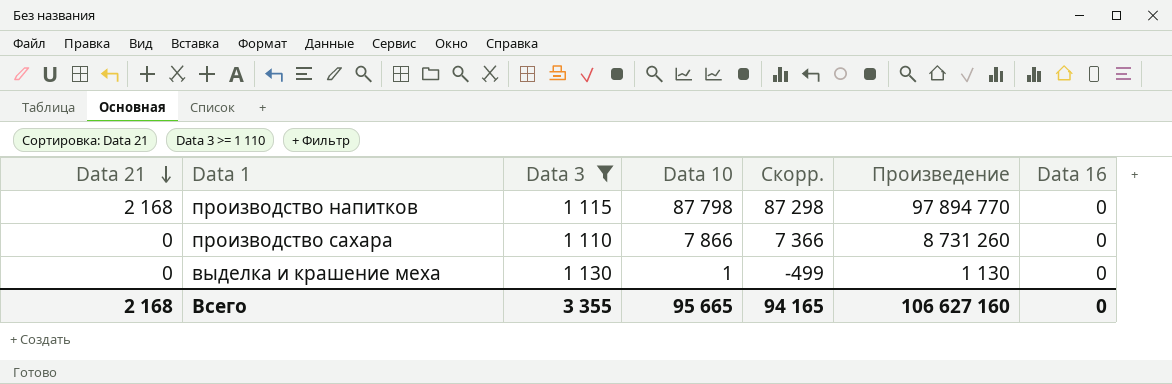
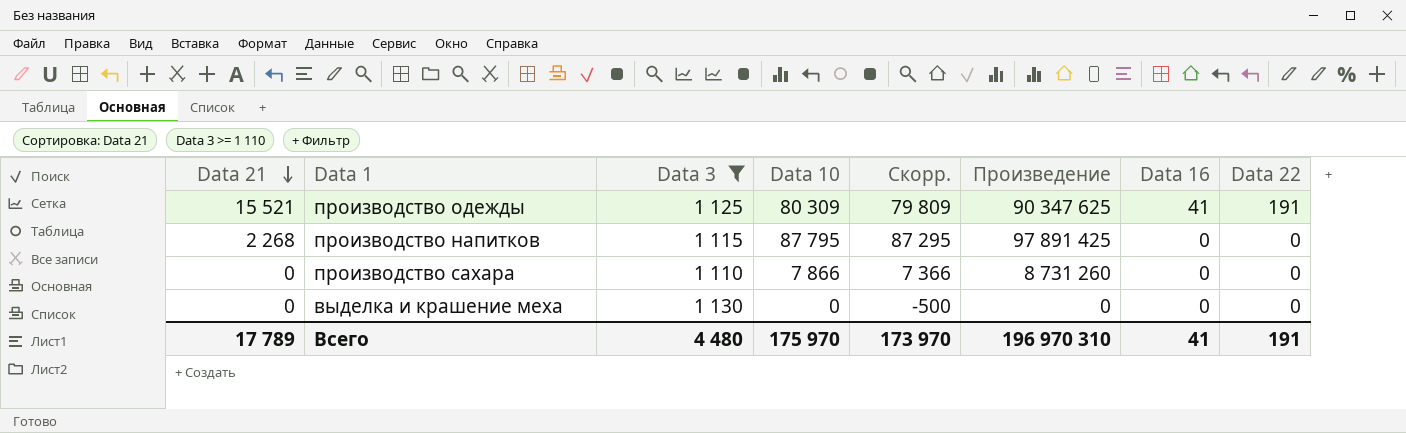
column Data 22 | position: none -> 8
row производство одежды: none -> 15 521 | 1 125 | 80 309 | 79 809 | 90 347 625 | 41 | 191
производство напитков | Data 21: 2 168 -> 2 268
производство напитков | Data 10: 87 798 -> 87 795
производство напитков | Скорр.: 87 298 -> 87 295
производство напитков | Произведение: 97 894 770 -> 97 891 425
выделка и крашение меха | Data 10: 1 -> 0
выделка и крашение меха | Скорр.: -499 -> -500
выделка и крашение меха | Произведение: 1 130 -> 0
Всего | Data 21: 2 168 -> 17 789
Всего | Data 3: 3 355 -> 4 480
Всего | Data 10: 95 665 -> 175 970
Всего | Скорр.: 94 165 -> 173 970
Всего | Произведение: 106 627 160 -> 196 970 310
Всего | Data 16: 0 -> 41

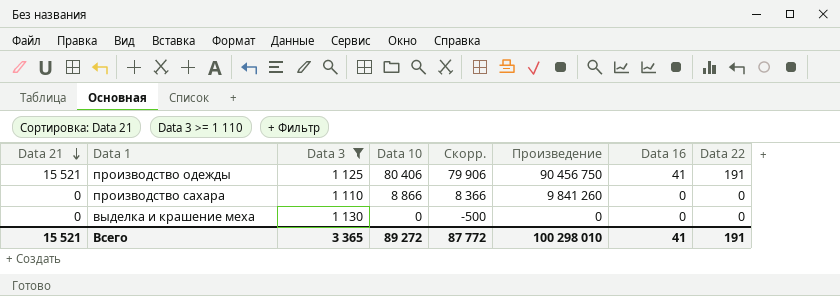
row производство напитков: 2 268 | 1 115 | 87 795 | 87 295 | 97 891 425 | 0 | 0 -> none
производство одежды | Data 10: 80 309 -> 80 406
производство одежды | Скорр.: 79 809 -> 79 906
производство одежды | Произведение: 90 347 625 -> 90 456 750
производство сахара | Data 10: 7 866 -> 8 866
производство сахара | Скорр.: 7 366 -> 8 366
производство сахара | Произведение: 8 731 260 -> 9 841 260
Всего | Data 21: 17 789 -> 15 521
Всего | Data 3: 4 480 -> 3 365
Всего | Data 10: 175 970 -> 89 272
Всего | Скорр.: 173 970 -> 87 772
Всего | Произведение: 196 970 310 -> 100 298 010

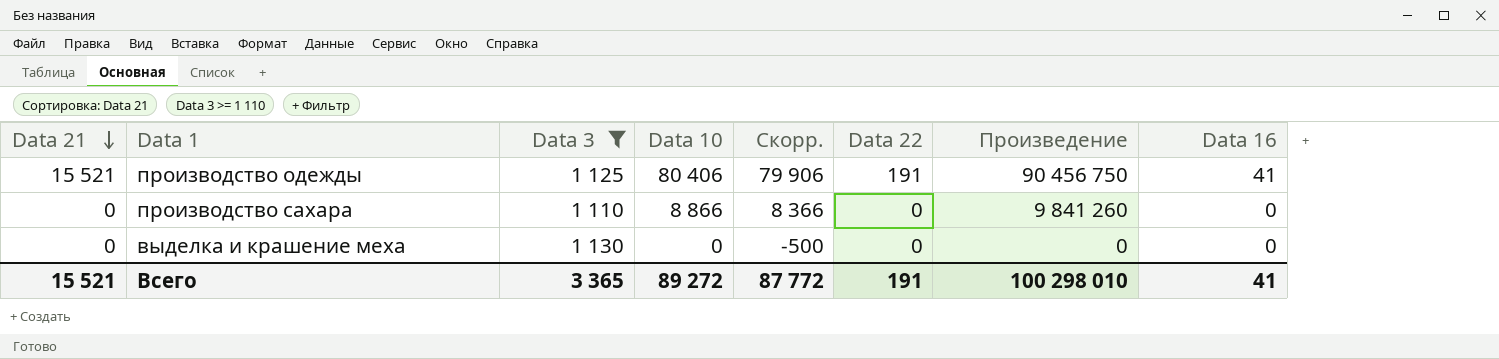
column Data 22 | position: 8 -> 6

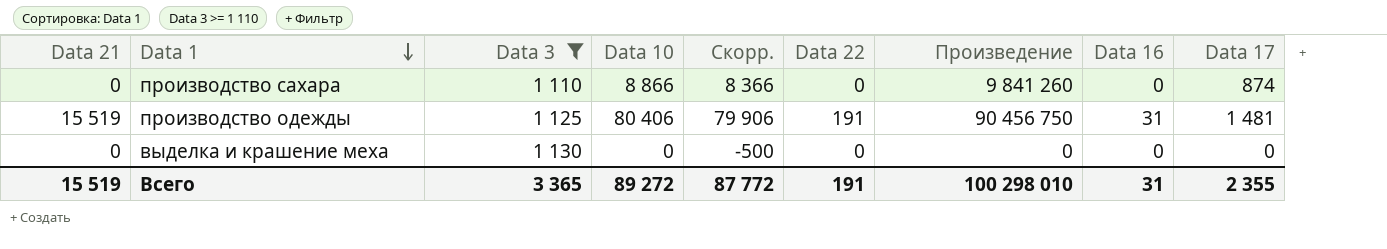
row order: Data 21 descending -> Data 1 descending
column Data 17 | position: none -> 9
производство одежды | Data 21: 15 521 -> 15 519
производство одежды | Data 16: 41 -> 31
Всего | Data 21: 15 521 -> 15 519
Всего | Data 16: 41 -> 31

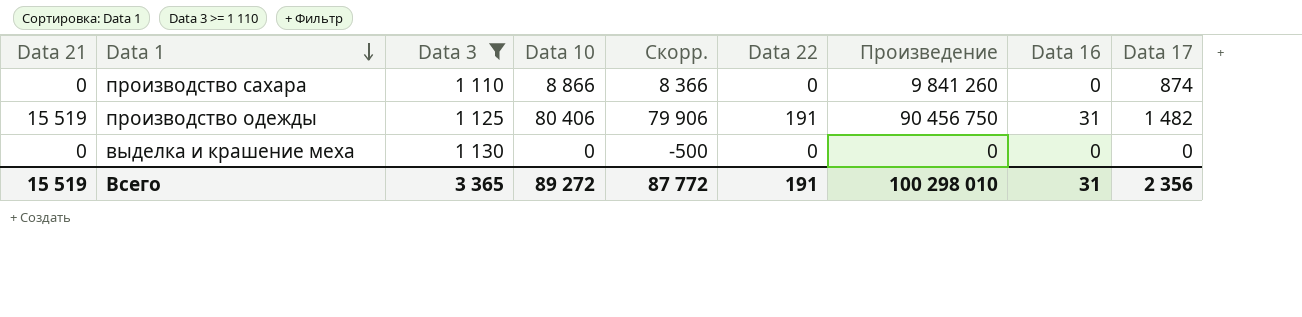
производство одежды | Data 17: 1 481 -> 1 482
Всего | Data 17: 2 355 -> 2 356

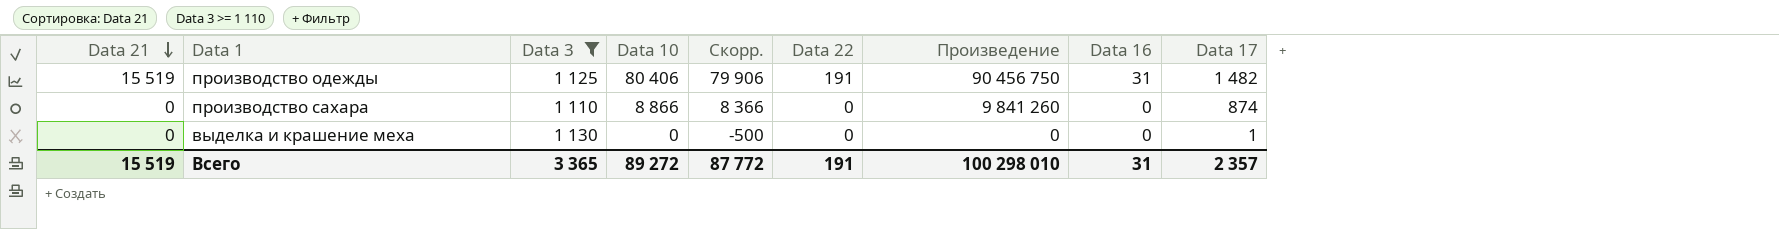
row order: Data 1 descending -> Data 21 descending
выделка и крашение меха | Data 17: 0 -> 1
Всего | Data 17: 2 356 -> 2 357

